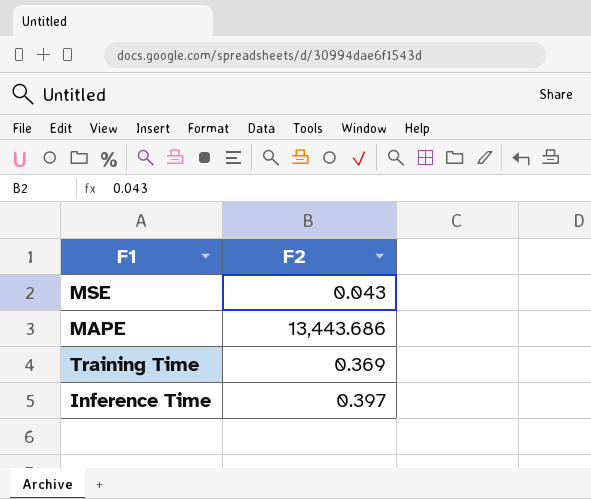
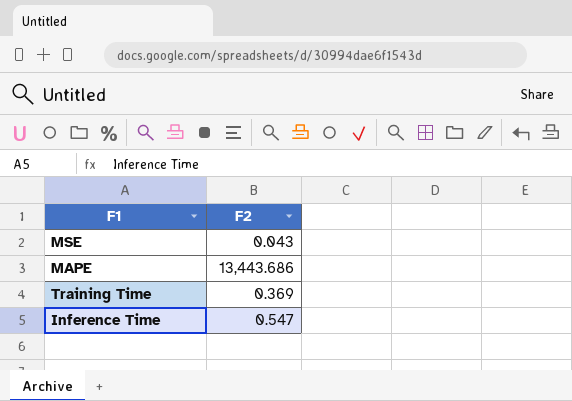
Inference Time | F2: 0.397 -> 0.547

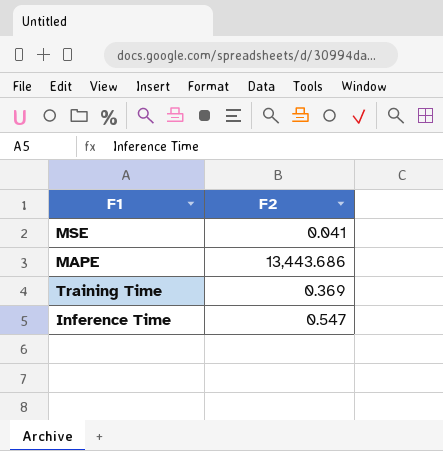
MSE | F2: 0.043 -> 0.041

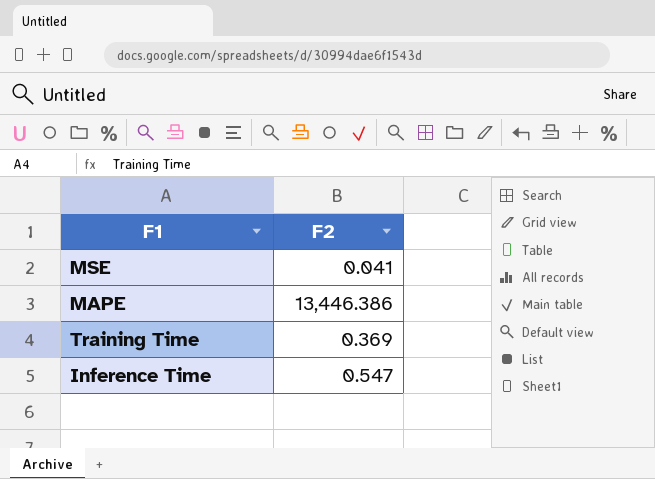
MAPE | F2: 13,443.686 -> 13,446.386

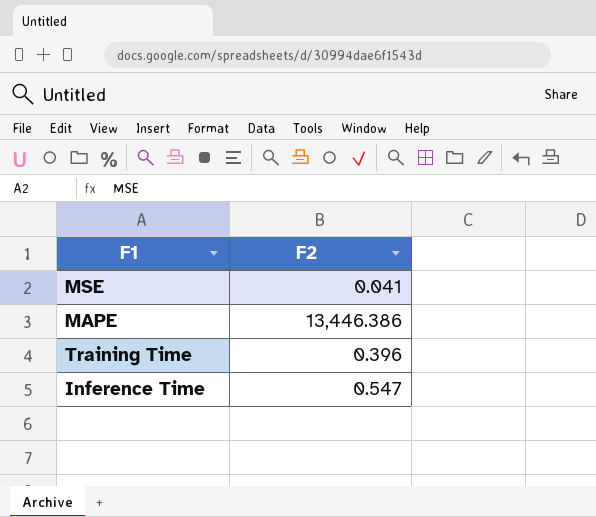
Training Time | F2: 0.369 -> 0.396

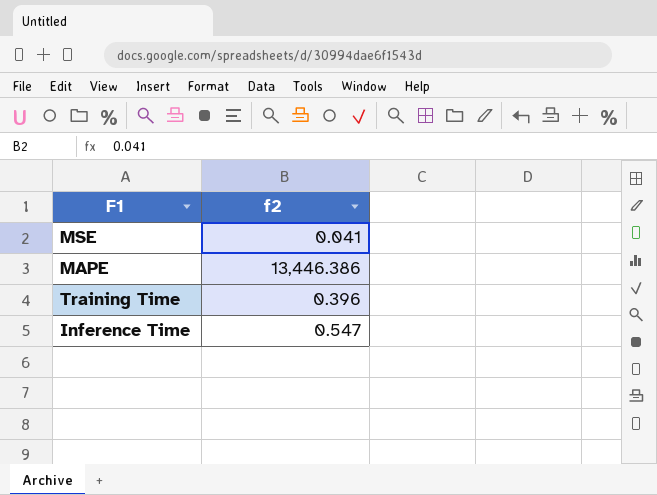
column name: F2 -> f2

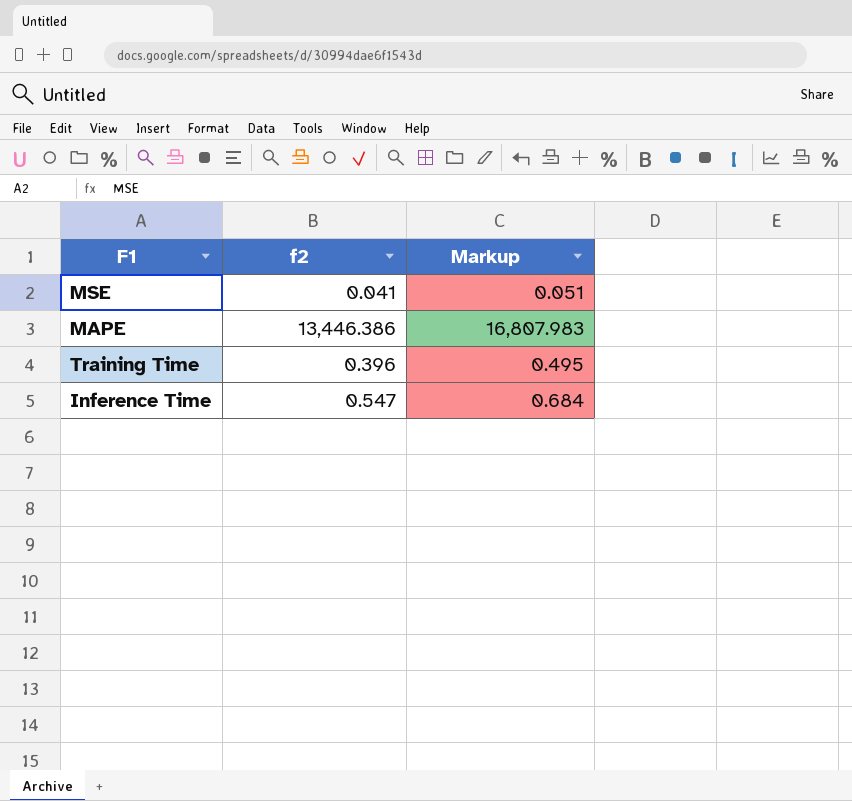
column Markup | formula: none -> [f2] * 1.25

